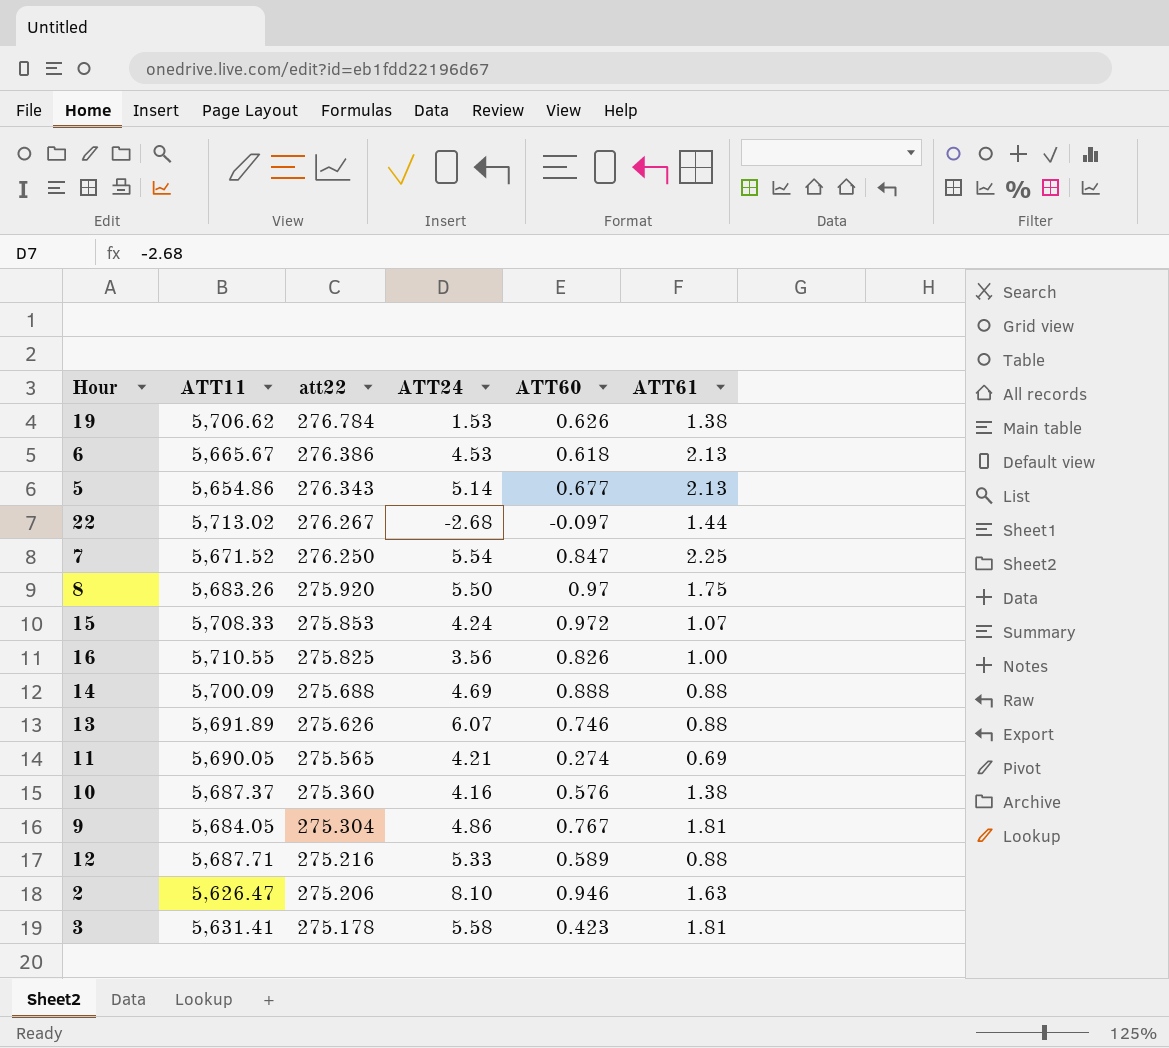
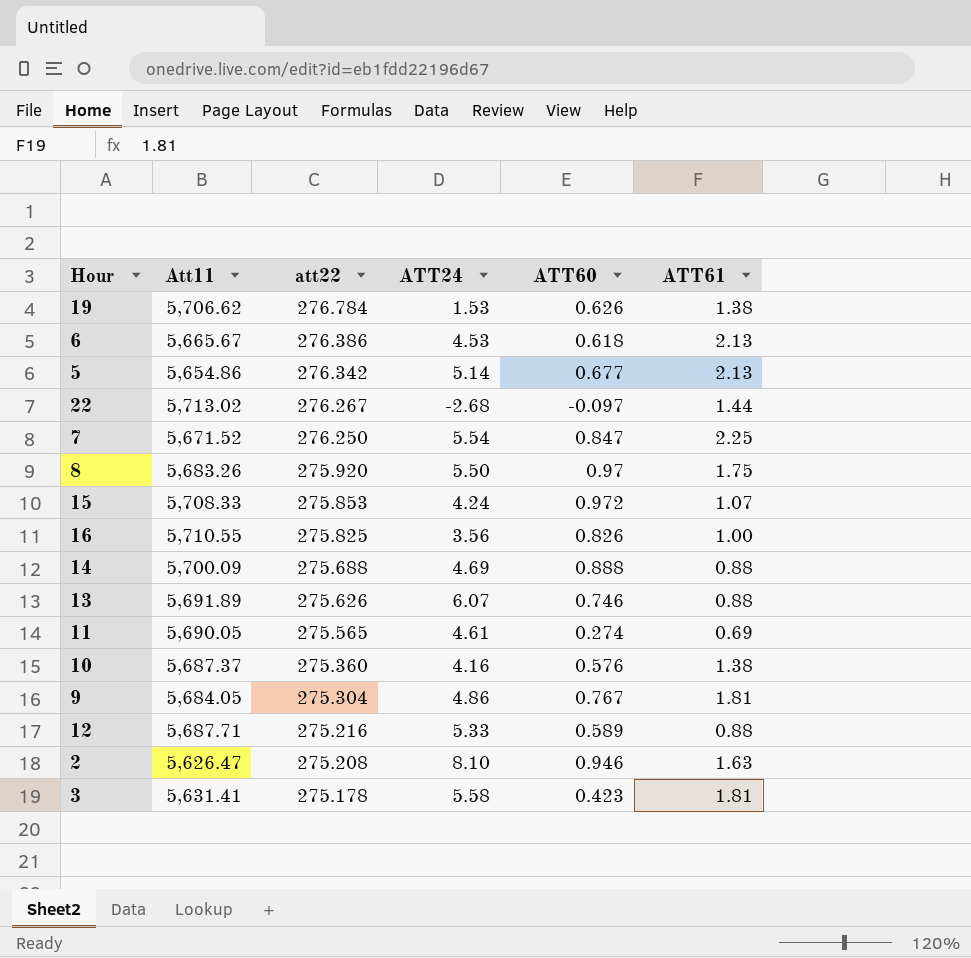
column name: ATT11 -> Att11
5 | att22: 276.343 -> 276.342
11 | ATT24: 4.21 -> 4.61
2 | att22: 275.206 -> 275.208

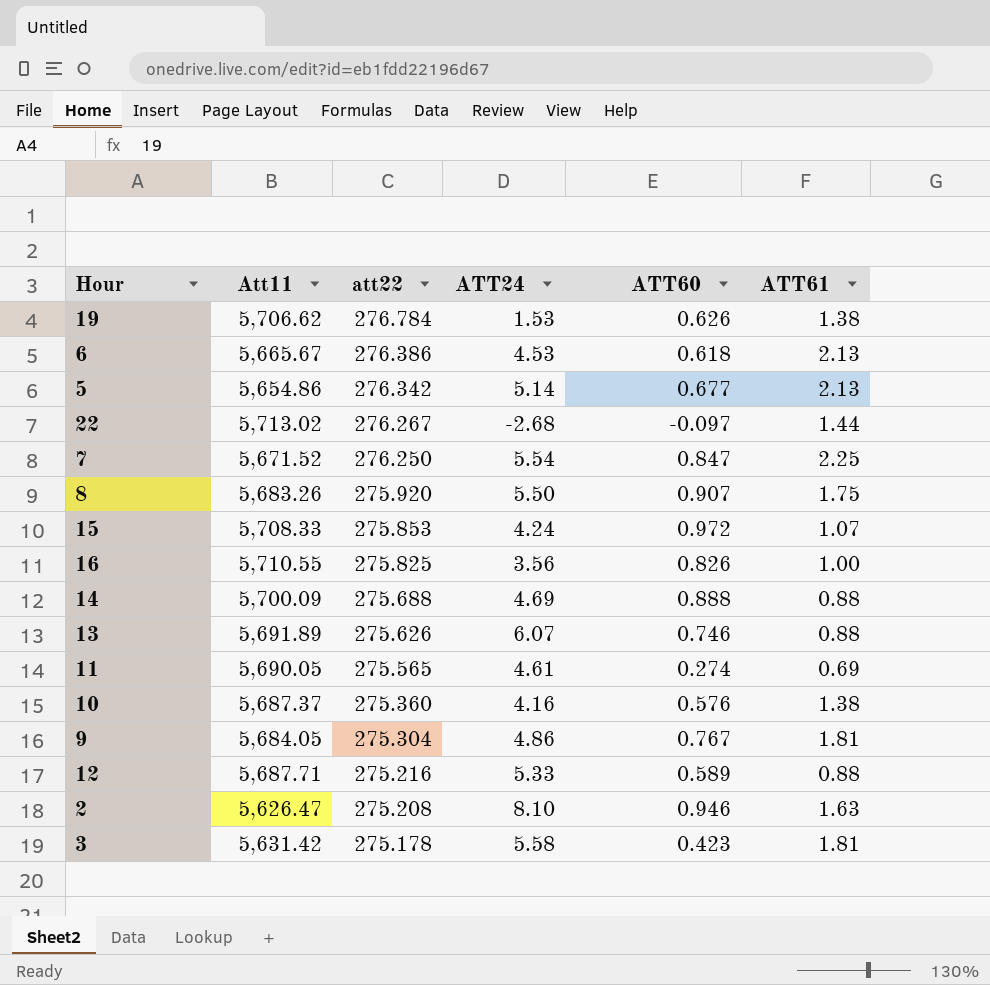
8 | ATT60: 0.97 -> 0.907
3 | Att11: 5,631.41 -> 5,631.42

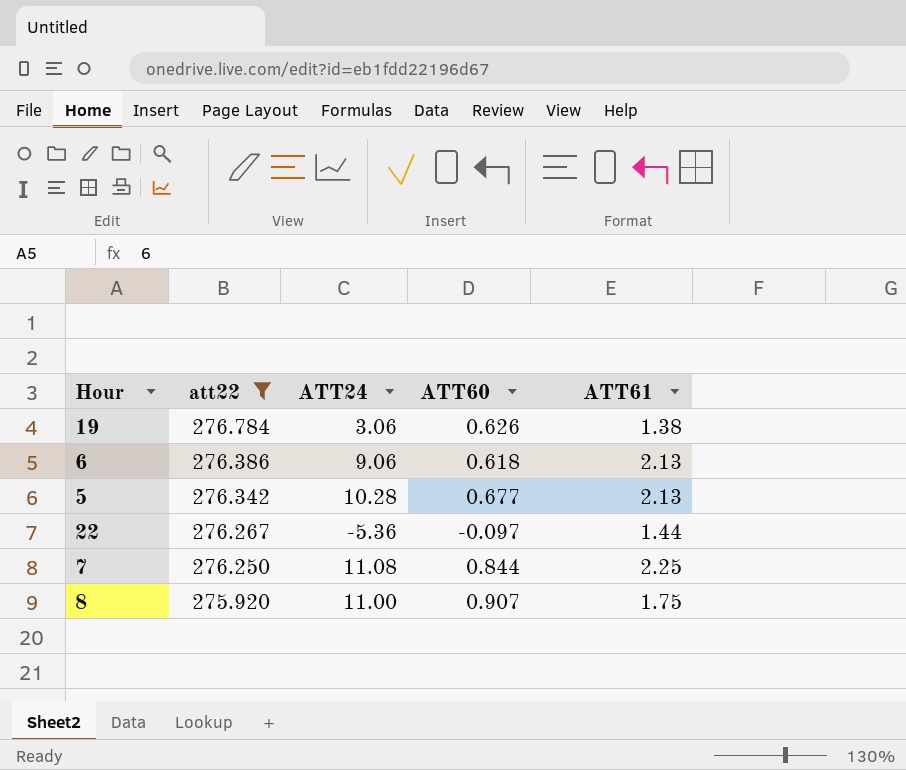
filter: none -> att22 >= 275.920
column Att11 | position: 2 -> none
19 | ATT24: 1.53 -> 3.06
6 | ATT24: 4.53 -> 9.06
5 | ATT24: 5.14 -> 10.28
22 | ATT24: -2.68 -> -5.36
7 | ATT24: 5.54 -> 11.08
7 | ATT60: 0.847 -> 0.844
8 | ATT24: 5.50 -> 11.00

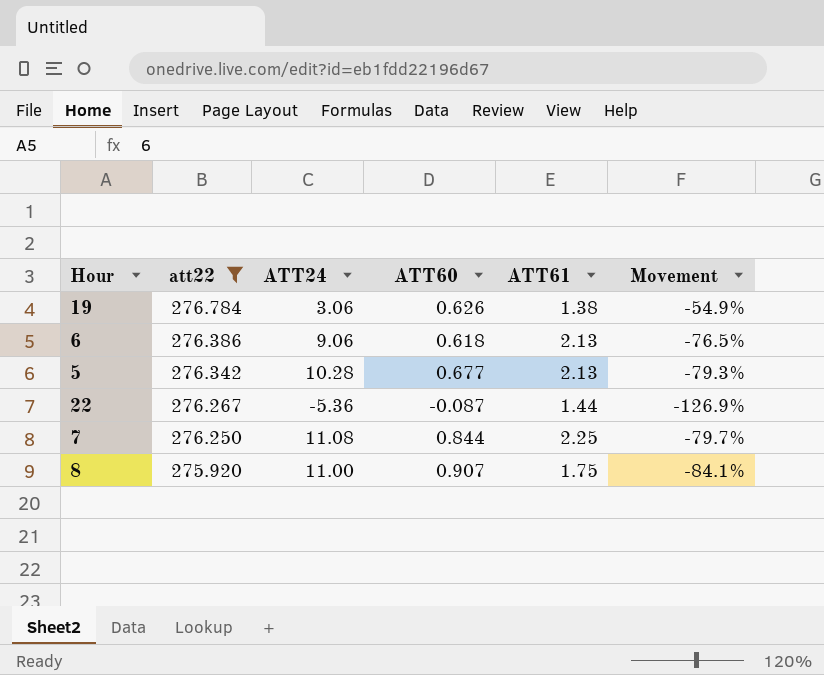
column Movement | formula: none -> ([ATT61] - [ATT24]) / [ATT24]
22 | ATT60: -0.097 -> -0.087

